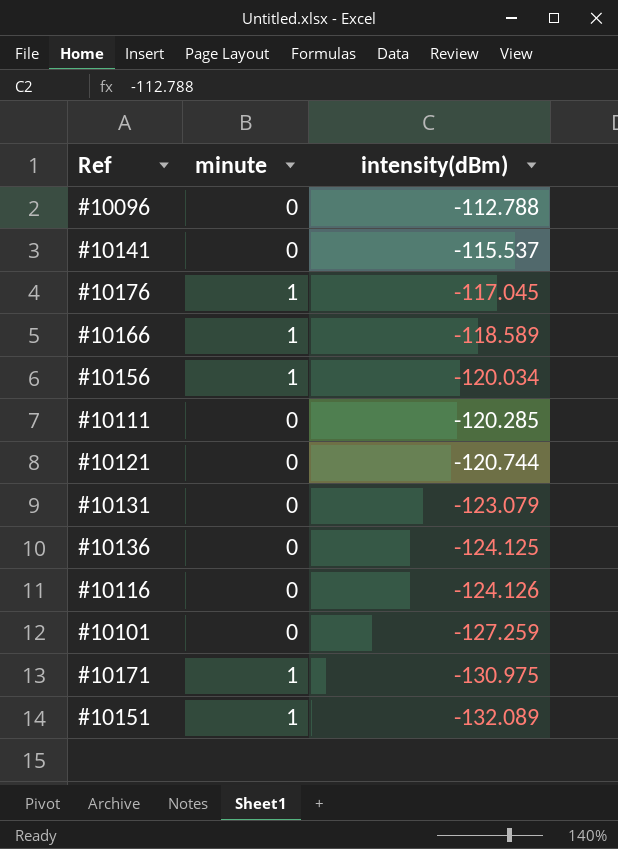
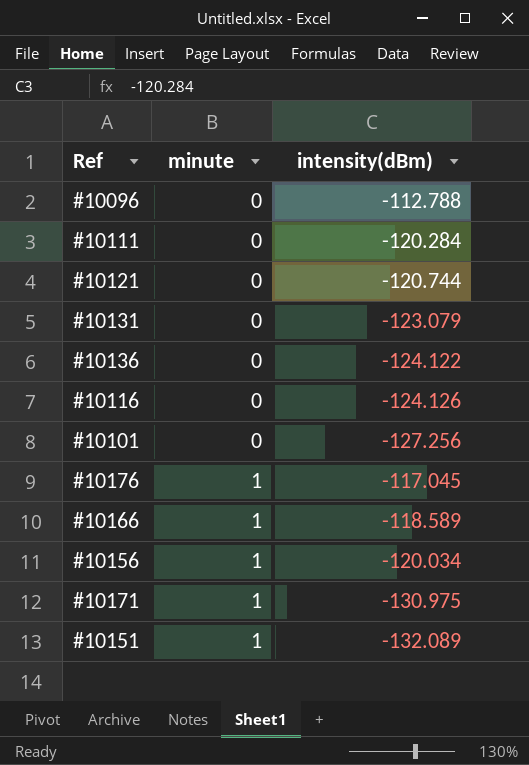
row order: intensity(dBm) descending -> minute ascending
row #10141: 0 | -115.537 -> none
#10111 | intensity(dBm): -120.285 -> -120.284
#10136 | intensity(dBm): -124.125 -> -124.122
#10101 | intensity(dBm): -127.259 -> -127.256

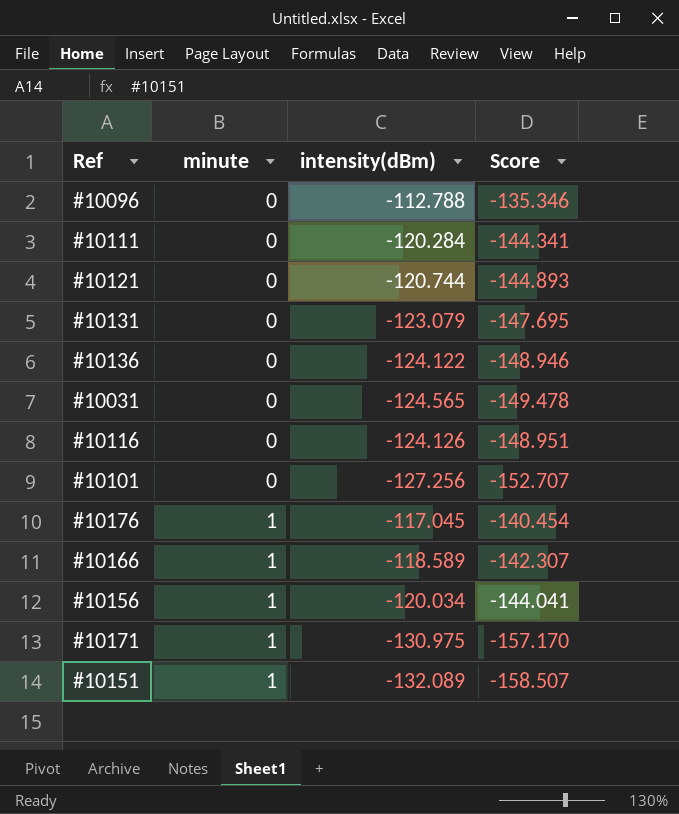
column Score | formula: none -> [intensity(dBm)] * 1.2
row #10031: none -> 0 | -124.565 | -149.478

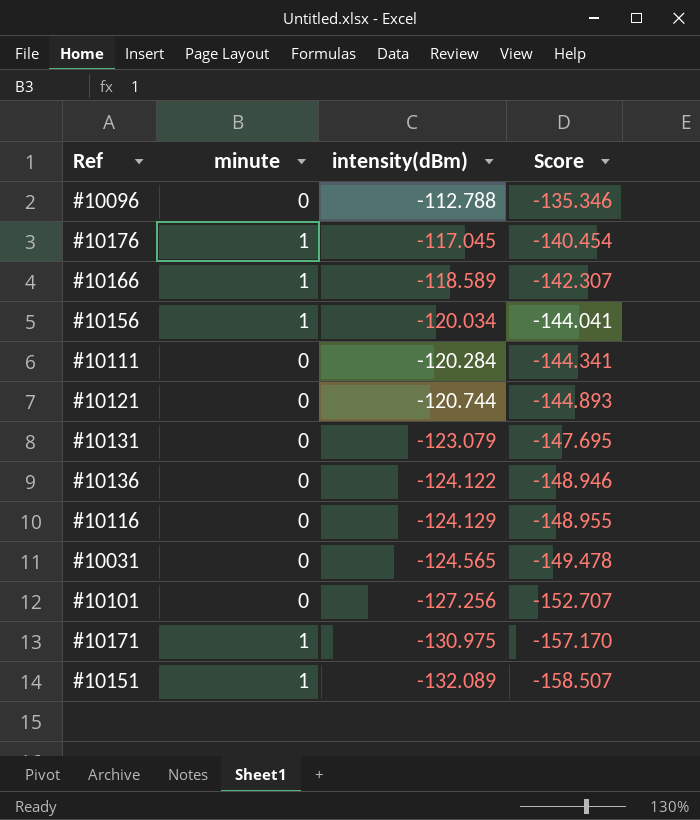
row order: minute ascending -> intensity(dBm) descending
#10116 | intensity(dBm): -124.126 -> -124.129
#10116 | Score: -148.951 -> -148.955

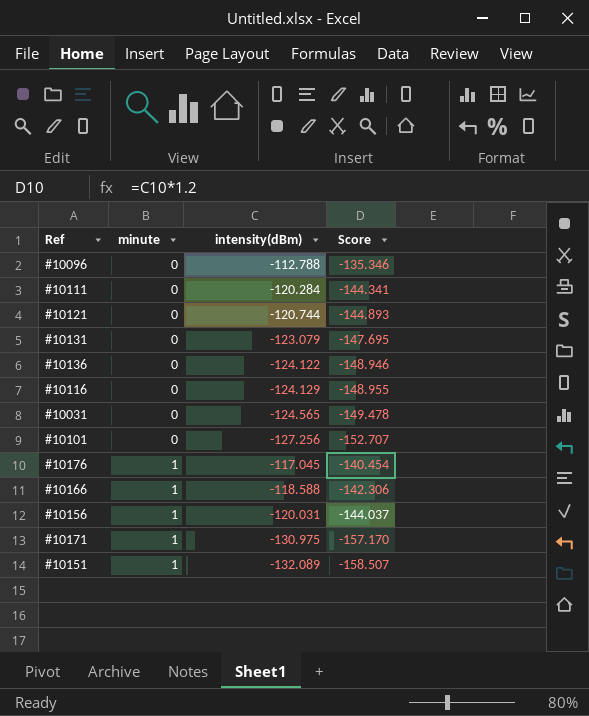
row order: intensity(dBm) descending -> minute ascending
#10166 | intensity(dBm): -118.589 -> -118.588
#10166 | Score: -142.307 -> -142.306
#10156 | intensity(dBm): -120.034 -> -120.031
#10156 | Score: -144.041 -> -144.037

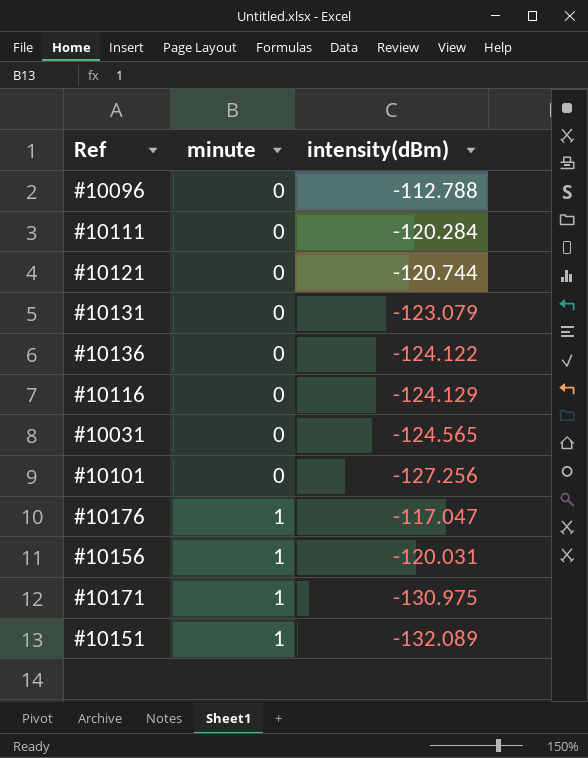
column Score | formula: [intensity(dBm)] * 1.2 -> none
row #10166: 1 | -118.588 | -142.306 -> none
#10176 | intensity(dBm): -117.045 -> -117.047

